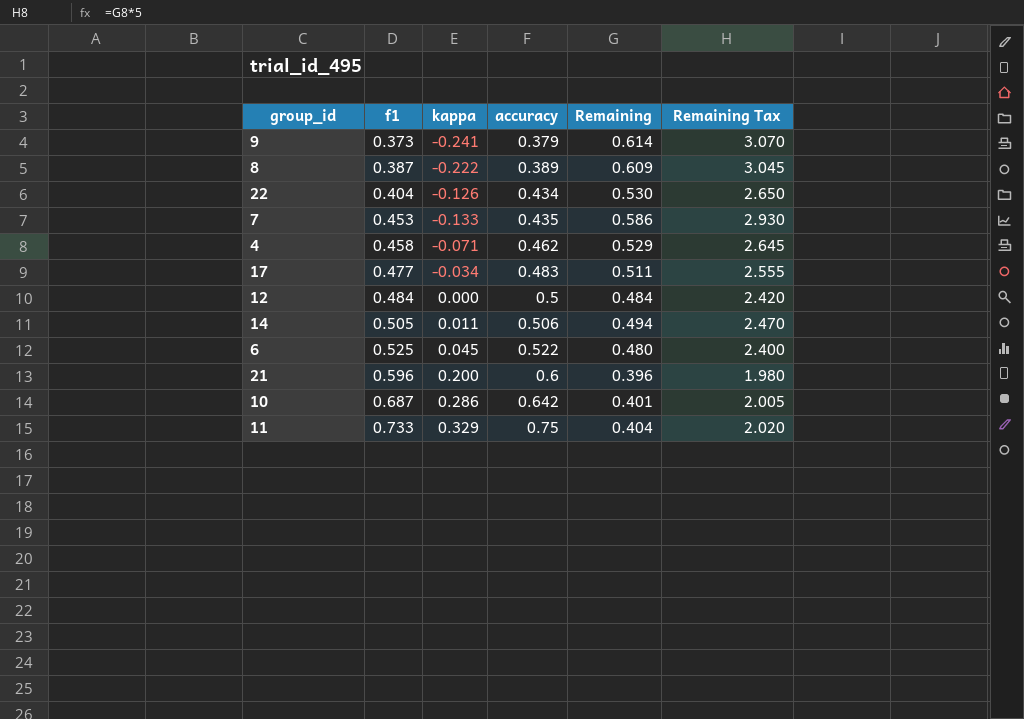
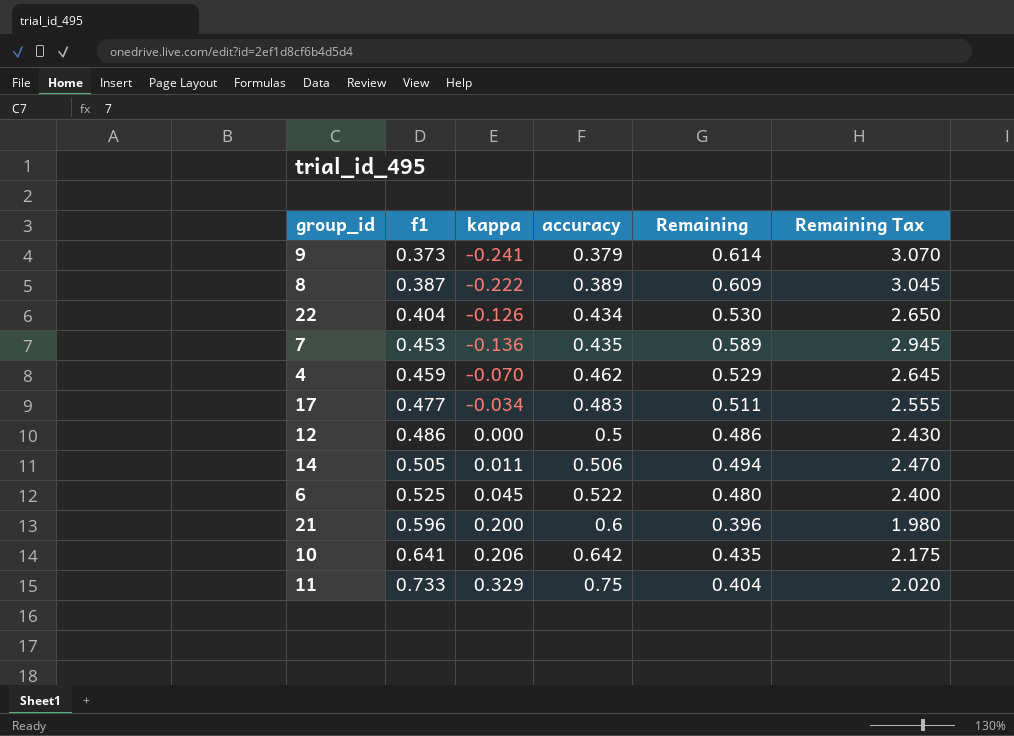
7 | kappa: -0.133 -> -0.136
7 | Remaining: 0.586 -> 0.589
7 | Remaining Tax: 2.930 -> 2.945
4 | f1: 0.458 -> 0.459
4 | kappa: -0.071 -> -0.070
12 | f1: 0.484 -> 0.486
12 | Remaining: 0.484 -> 0.486
12 | Remaining Tax: 2.420 -> 2.430
10 | f1: 0.687 -> 0.641
10 | kappa: 0.286 -> 0.206
10 | Remaining: 0.401 -> 0.435
10 | Remaining Tax: 2.005 -> 2.175

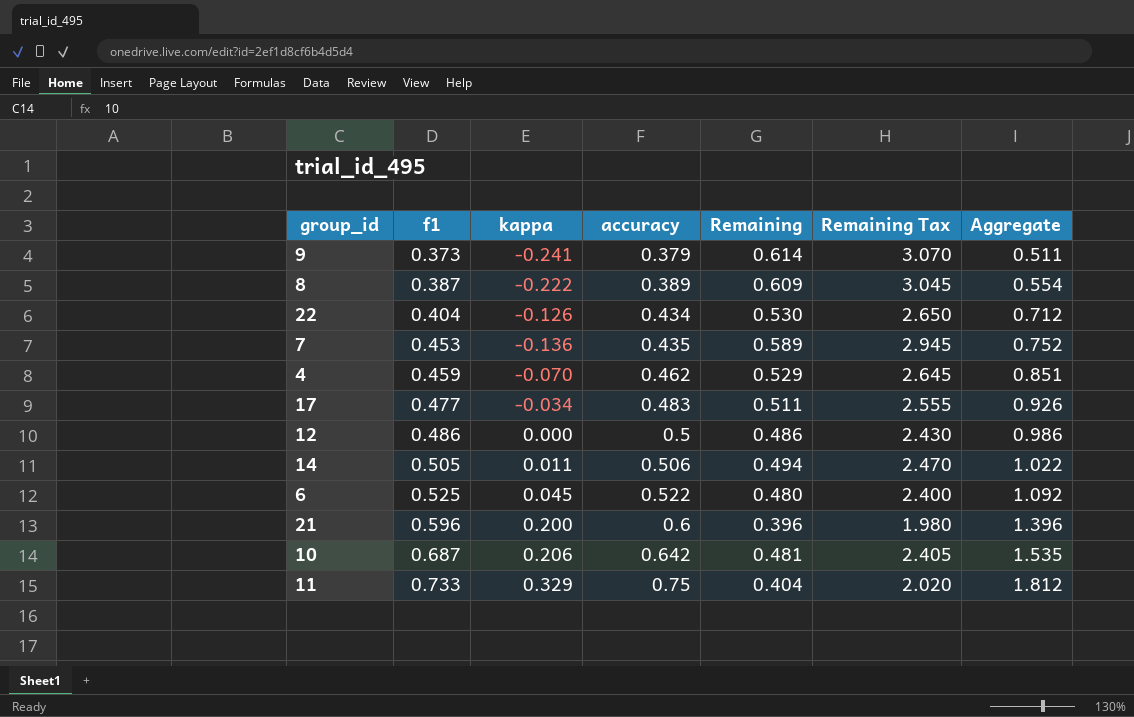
column Aggregate | formula: none -> [f1] + [kappa] + [accuracy]
10 | f1: 0.641 -> 0.687
10 | Remaining: 0.435 -> 0.481
10 | Remaining Tax: 2.175 -> 2.405

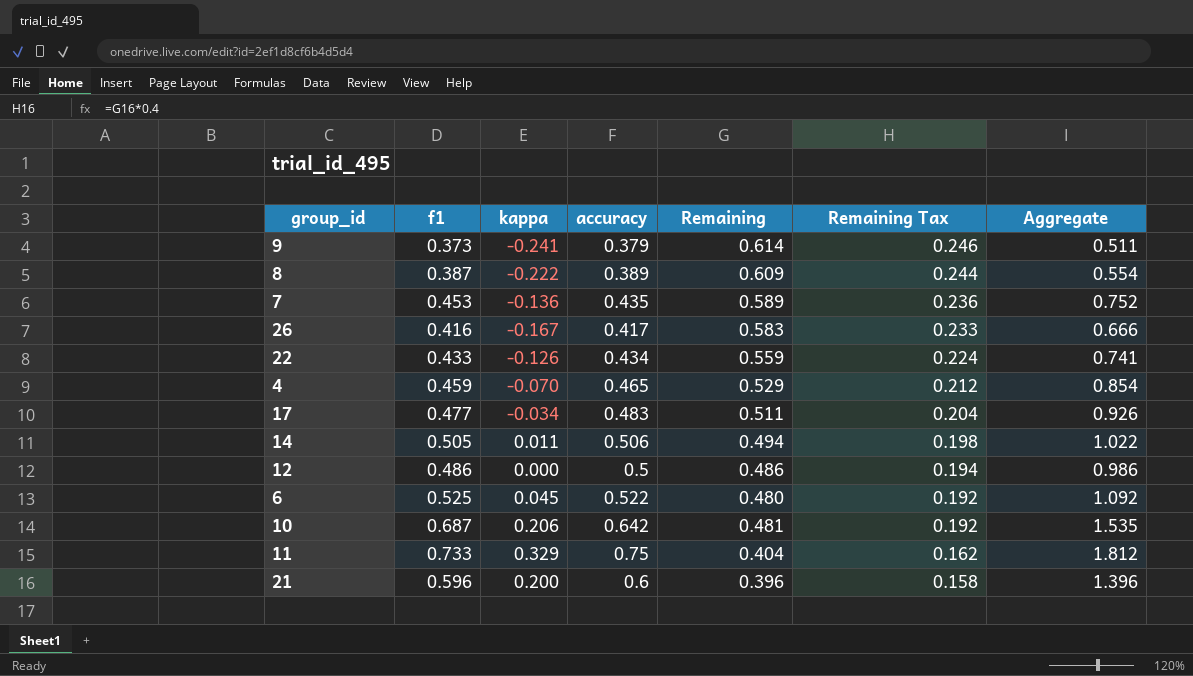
row order: f1 ascending -> Remaining Tax descending
column Remaining Tax | formula: [Remaining] * 5 -> [Remaining] * 0.4
row 26: none -> 0.416 | -0.167 | 0.417 | 0.583 | 0.233 | 0.666
22 | f1: 0.404 -> 0.433
22 | Remaining: 0.530 -> 0.559
22 | Aggregate: 0.712 -> 0.741
4 | accuracy: 0.462 -> 0.465
4 | Aggregate: 0.851 -> 0.854

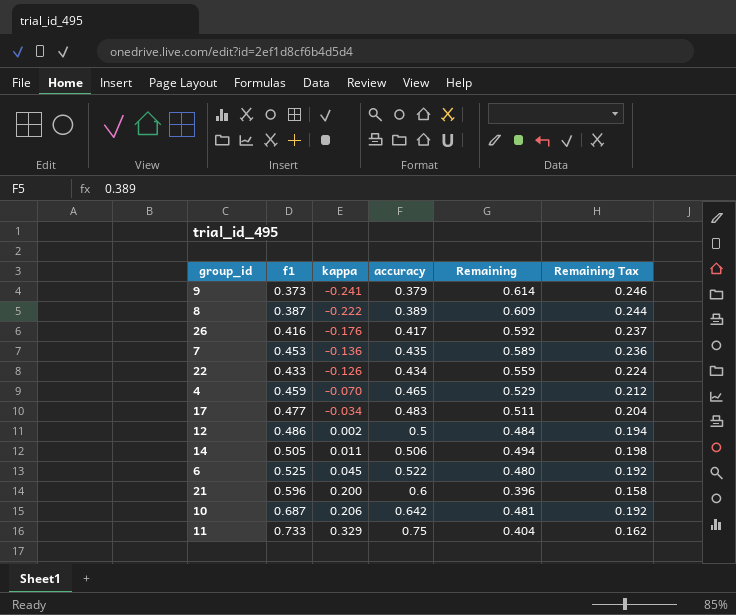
row order: Remaining Tax descending -> kappa ascending
column Aggregate | formula: [f1] + [kappa] + [accuracy] -> none
26 | kappa: -0.167 -> -0.176
26 | Remaining: 0.583 -> 0.592
26 | Remaining Tax: 0.233 -> 0.237
12 | kappa: 0.000 -> 0.002
12 | Remaining: 0.486 -> 0.484

